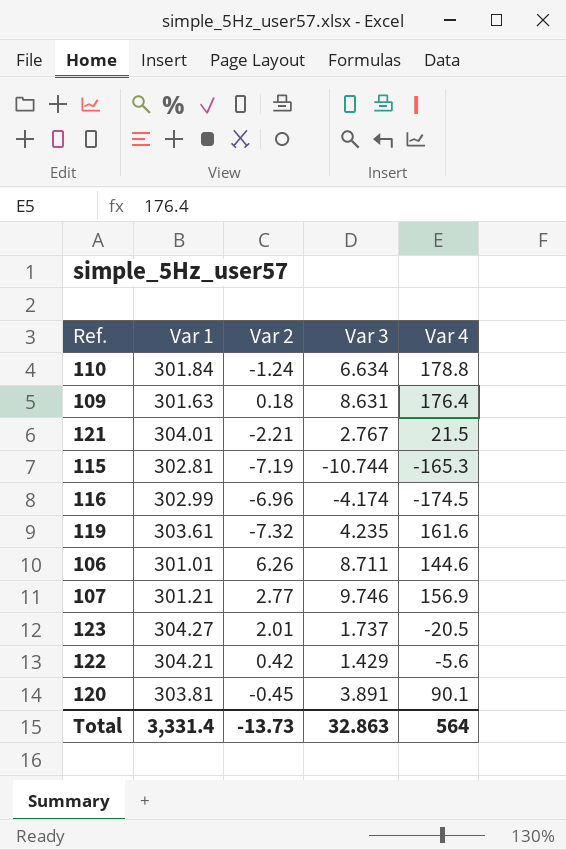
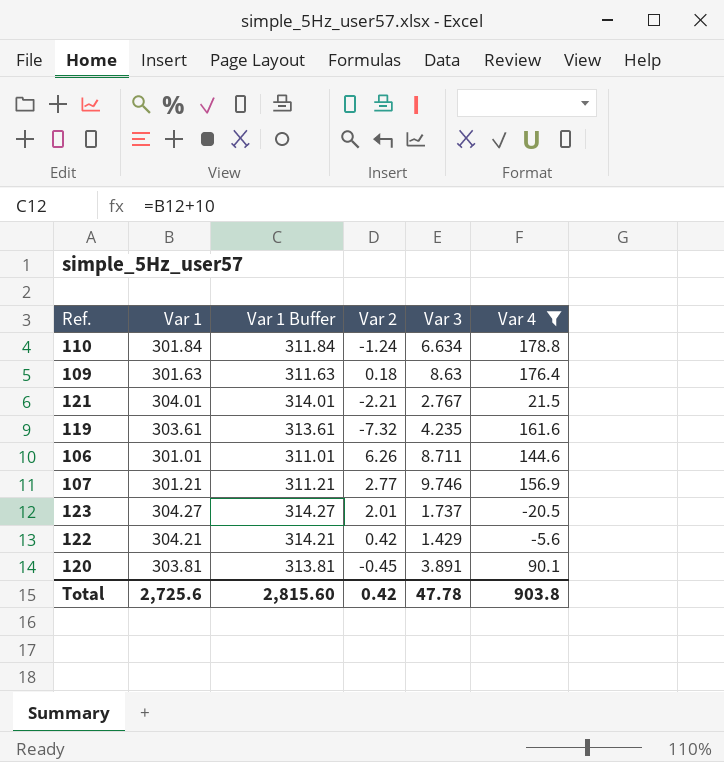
filter: none -> Var 4 >= -20.5
column Var 1 Buffer | formula: none -> [Var 1] + 10
109 | Var 3: 8.631 -> 8.63
Total | Var 1: 3,331.4 -> 2,725.6
Total | Var 2: -13.73 -> 0.42
Total | Var 3: 32.863 -> 47.78
Total | Var 4: 564 -> 903.8

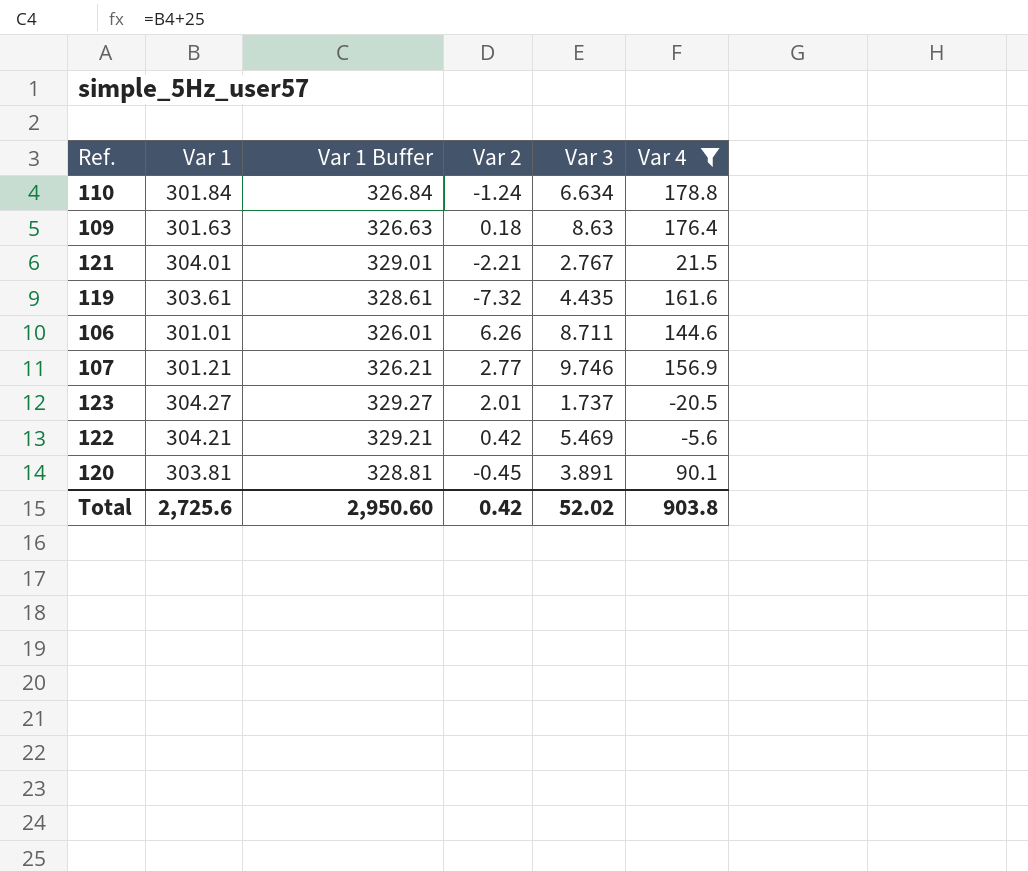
column Var 1 Buffer | formula: [Var 1] + 10 -> [Var 1] + 25
119 | Var 3: 4.235 -> 4.435
122 | Var 3: 1.429 -> 5.469
Total | Var 1 Buffer: 2,815.60 -> 2,950.60
Total | Var 3: 47.78 -> 52.02

